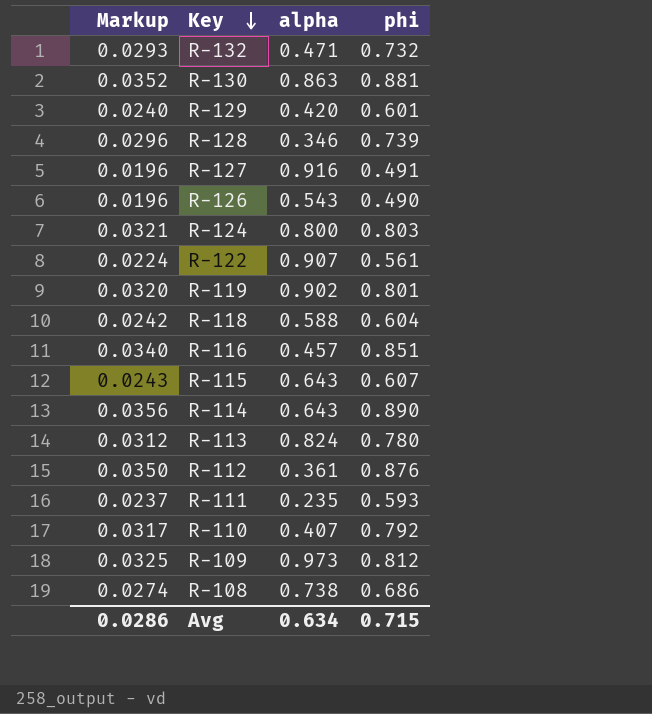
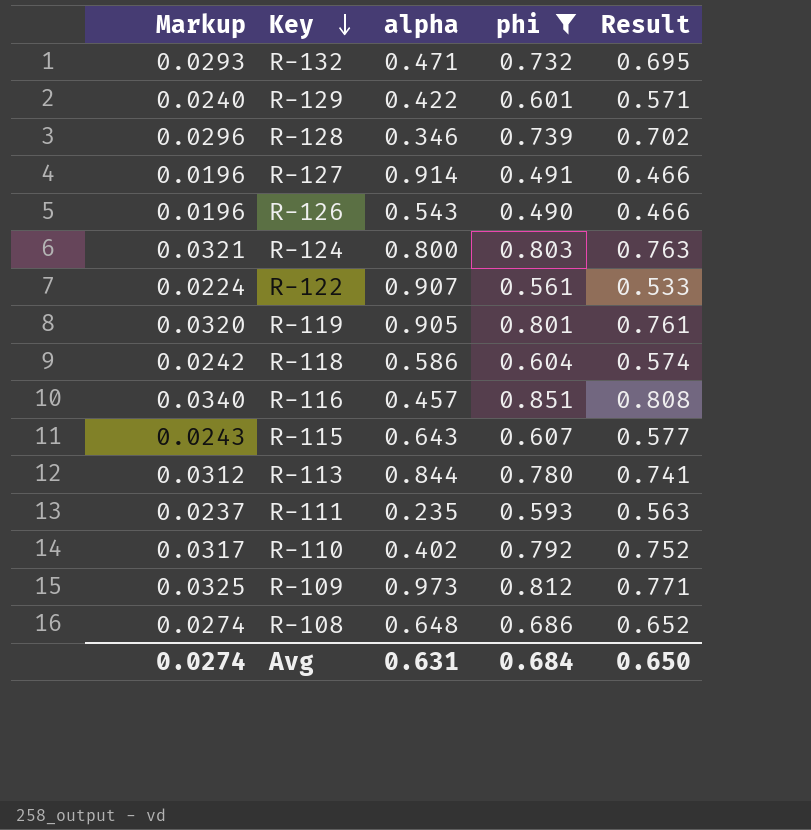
filter: none -> phi <= 0.851
column Result | formula: none -> [phi] * 0.95
R-129 | alpha: 0.420 -> 0.422
R-127 | alpha: 0.916 -> 0.914
R-119 | alpha: 0.902 -> 0.905
R-118 | alpha: 0.588 -> 0.586
R-113 | alpha: 0.824 -> 0.844
R-110 | alpha: 0.407 -> 0.402
R-108 | alpha: 0.738 -> 0.648
Avg | Markup: 0.0286 -> 0.0274
Avg | alpha: 0.634 -> 0.631
Avg | phi: 0.715 -> 0.684

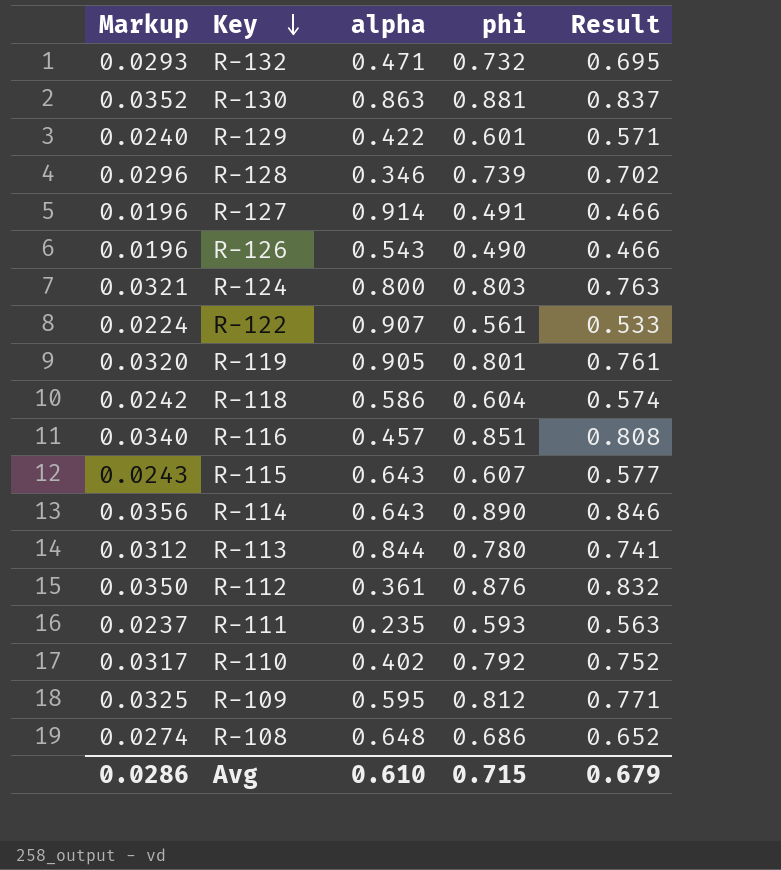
filter: phi <= 0.851 -> none
R-109 | alpha: 0.973 -> 0.595
Avg | Markup: 0.0274 -> 0.0286
Avg | alpha: 0.631 -> 0.610
Avg | phi: 0.684 -> 0.715
Avg | Result: 0.650 -> 0.679

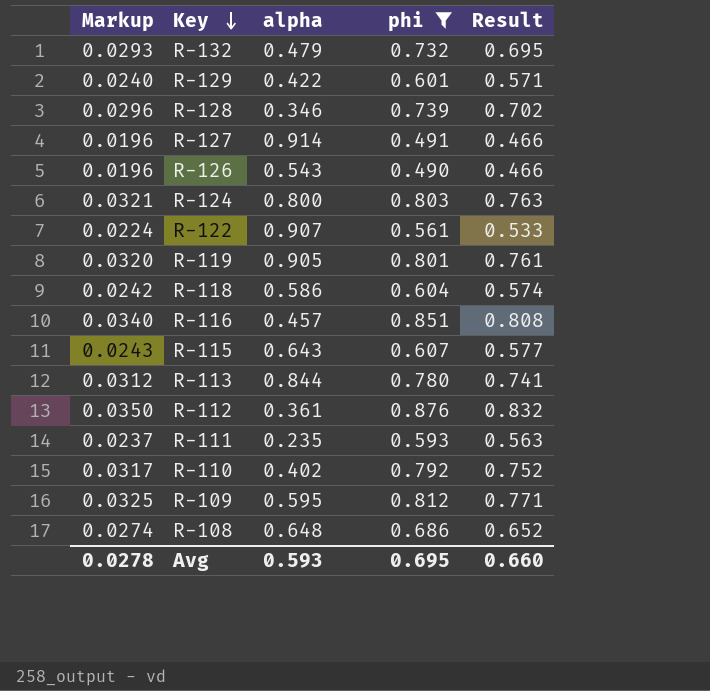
filter: none -> phi <= 0.876
R-132 | alpha: 0.471 -> 0.479
Avg | Markup: 0.0286 -> 0.0278
Avg | alpha: 0.610 -> 0.593
Avg | phi: 0.715 -> 0.695
Avg | Result: 0.679 -> 0.660

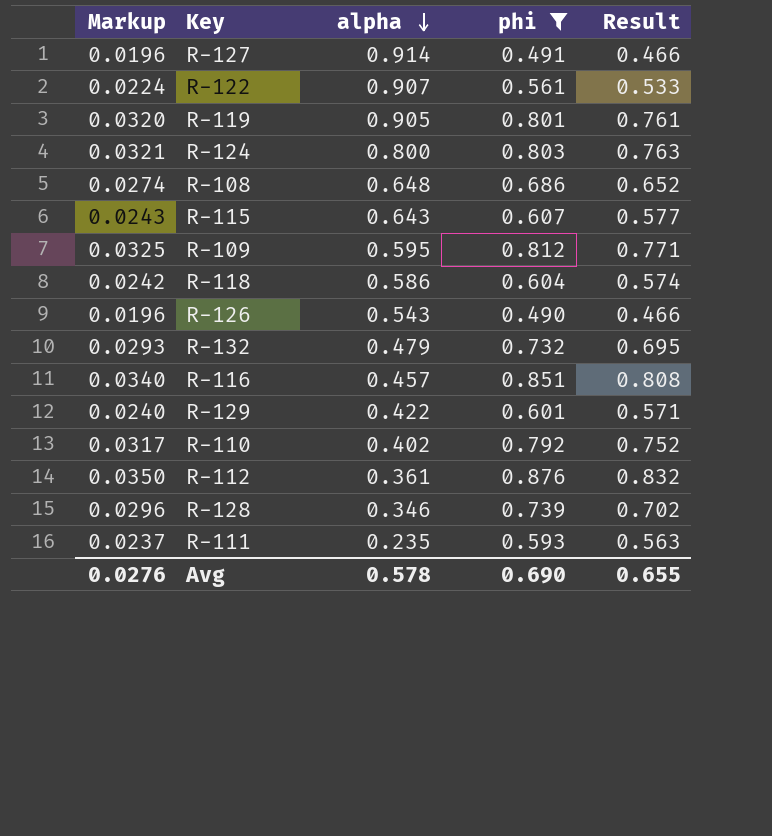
row order: Key descending -> alpha descending
row R-113: 0.0312 | 0.844 | 0.780 | 0.741 -> none
Avg | Markup: 0.0278 -> 0.0276
Avg | alpha: 0.593 -> 0.578
Avg | phi: 0.695 -> 0.690
Avg | Result: 0.660 -> 0.655

